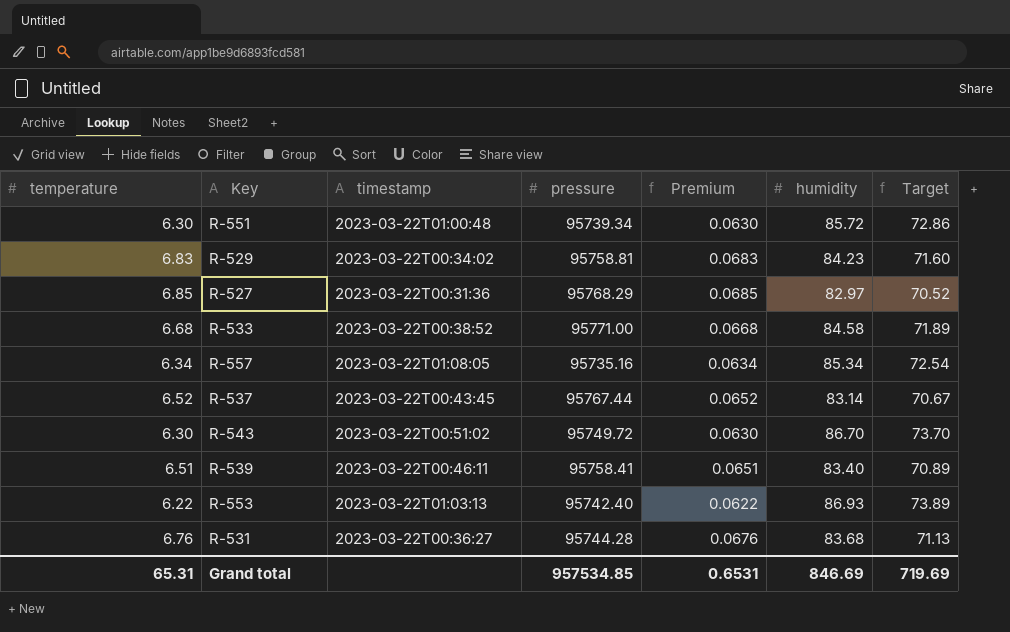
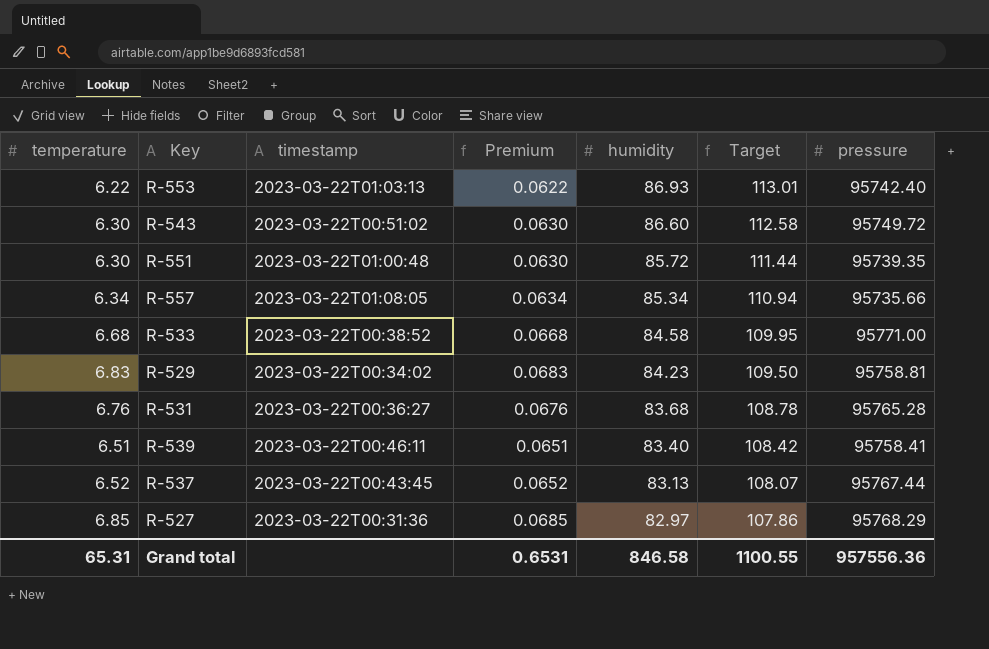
row order: none -> humidity descending
column Target | formula: [humidity] * 0.85 -> [humidity] * 1.3
column pressure | position: 4 -> 7
R-543 | humidity: 86.70 -> 86.60
R-551 | pressure: 95739.34 -> 95739.35
R-557 | pressure: 95735.16 -> 95735.66
R-531 | pressure: 95744.28 -> 95765.28
R-537 | humidity: 83.14 -> 83.13
Grand total | humidity: 846.69 -> 846.58
Grand total | Target: 719.69 -> 1100.55
Grand total | pressure: 957534.85 -> 957556.36

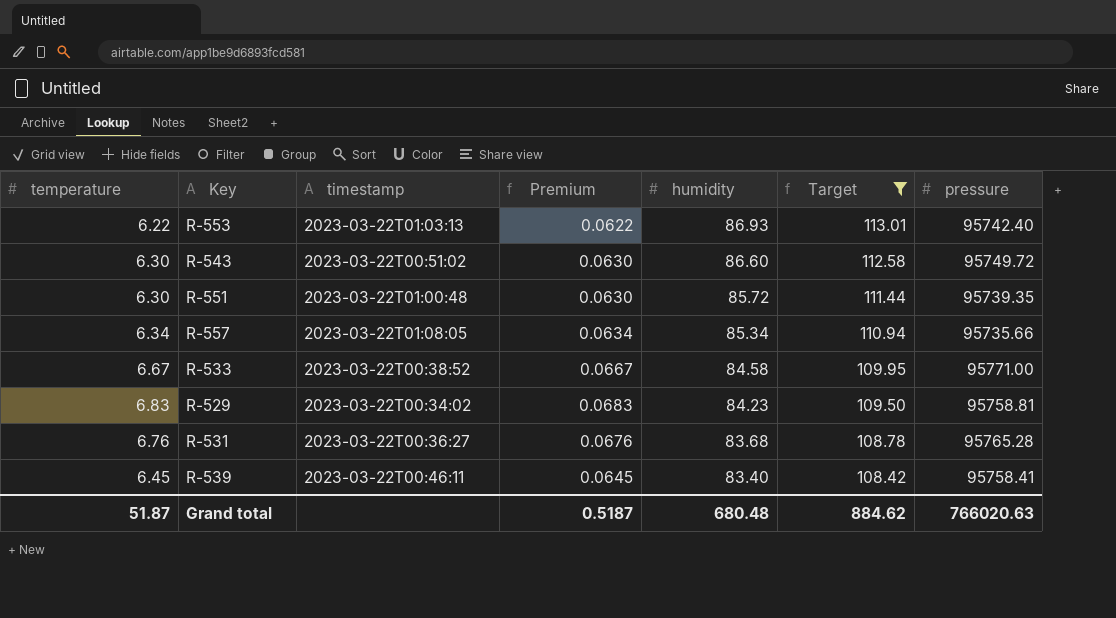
filter: none -> Target >= 108.42
R-533 | temperature: 6.68 -> 6.67
R-533 | Premium: 0.0668 -> 0.0667
R-539 | temperature: 6.51 -> 6.45
R-539 | Premium: 0.0651 -> 0.0645
Grand total | temperature: 65.31 -> 51.87
Grand total | Premium: 0.6531 -> 0.5187
Grand total | humidity: 846.58 -> 680.48
Grand total | Target: 1100.55 -> 884.62
Grand total | pressure: 957556.36 -> 766020.63

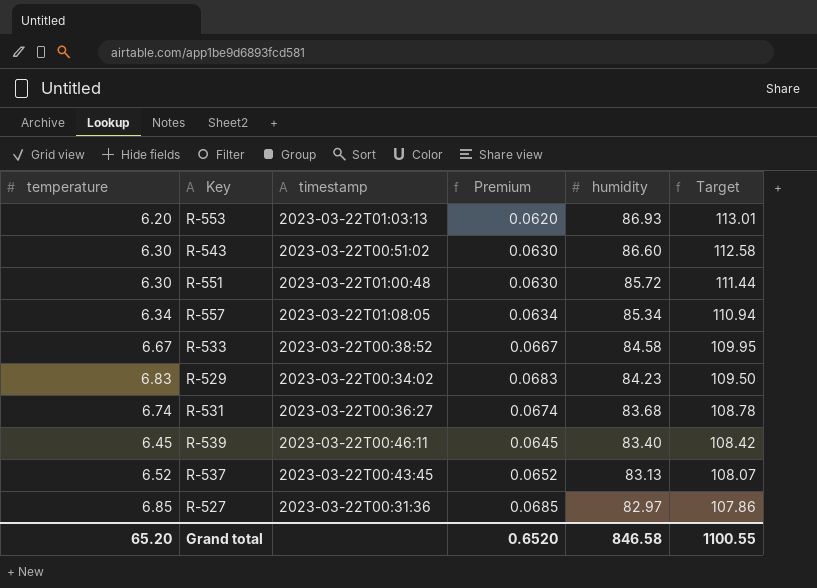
filter: Target >= 108.42 -> none
column pressure | position: 7 -> none
R-553 | temperature: 6.22 -> 6.20
R-553 | Premium: 0.0622 -> 0.0620
R-531 | temperature: 6.76 -> 6.74
R-531 | Premium: 0.0676 -> 0.0674
Grand total | temperature: 51.87 -> 65.20
Grand total | Premium: 0.5187 -> 0.6520
Grand total | humidity: 680.48 -> 846.58
Grand total | Target: 884.62 -> 1100.55

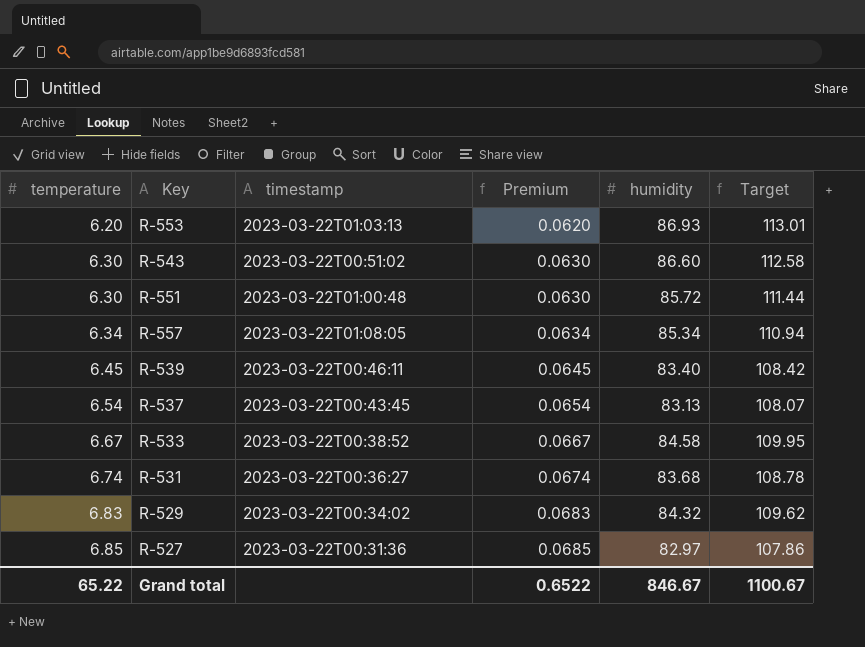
row order: humidity descending -> temperature ascending
R-537 | temperature: 6.52 -> 6.54
R-537 | Premium: 0.0652 -> 0.0654
R-529 | humidity: 84.23 -> 84.32
R-529 | Target: 109.50 -> 109.62
Grand total | temperature: 65.20 -> 65.22
Grand total | Premium: 0.6520 -> 0.6522
Grand total | humidity: 846.58 -> 846.67
Grand total | Target: 1100.55 -> 1100.67

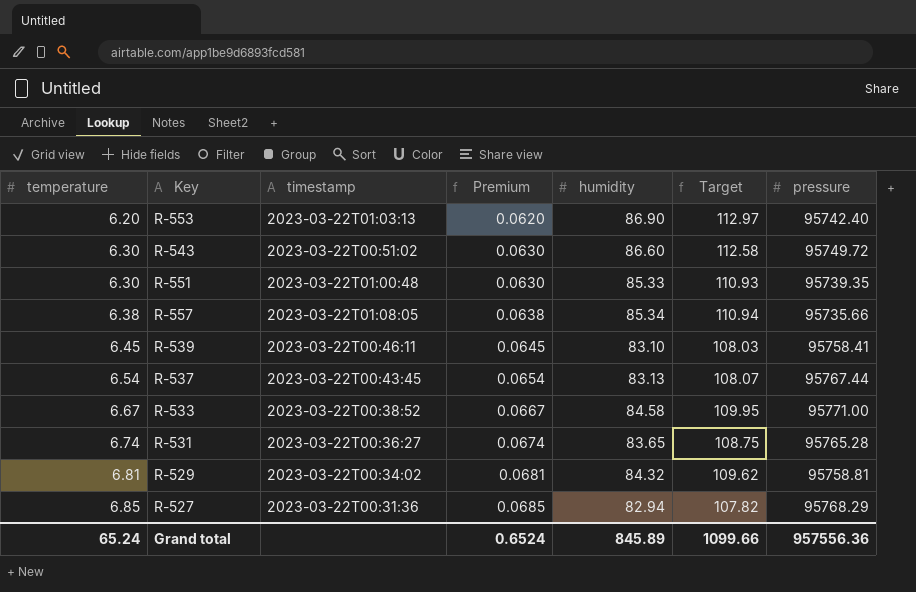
column pressure | position: none -> 7
R-553 | humidity: 86.93 -> 86.90
R-553 | Target: 113.01 -> 112.97
R-551 | humidity: 85.72 -> 85.33
R-551 | Target: 111.44 -> 110.93
R-557 | temperature: 6.34 -> 6.38
R-557 | Premium: 0.0634 -> 0.0638
R-539 | humidity: 83.40 -> 83.10
R-539 | Target: 108.42 -> 108.03
R-531 | humidity: 83.68 -> 83.65
R-531 | Target: 108.78 -> 108.75
R-529 | temperature: 6.83 -> 6.81
R-529 | Premium: 0.0683 -> 0.0681
R-527 | humidity: 82.97 -> 82.94
R-527 | Target: 107.86 -> 107.82
Grand total | temperature: 65.22 -> 65.24
Grand total | Premium: 0.6522 -> 0.6524
Grand total | humidity: 846.67 -> 845.89
Grand total | Target: 1100.67 -> 1099.66

